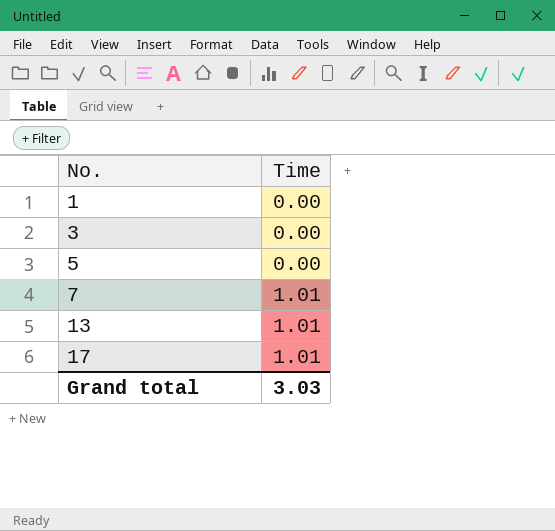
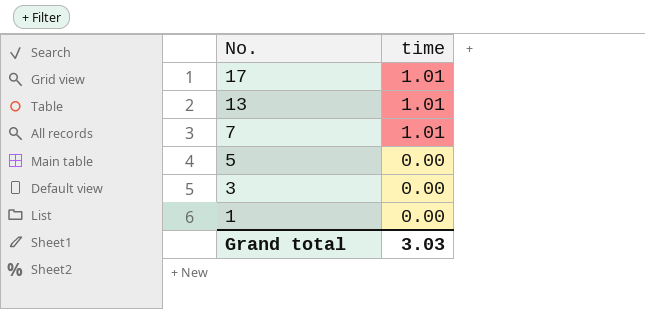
row order: No. ascending -> No. descending
column name: Time -> time

